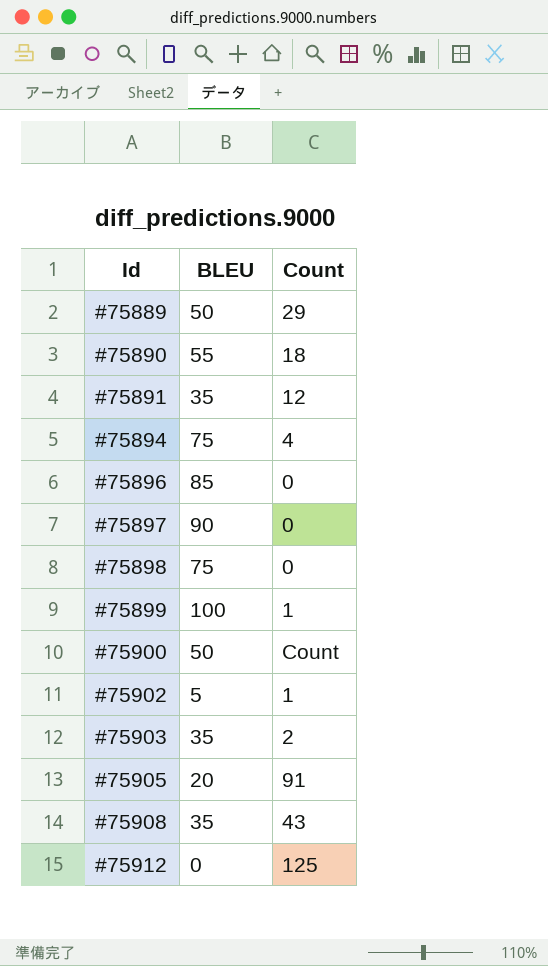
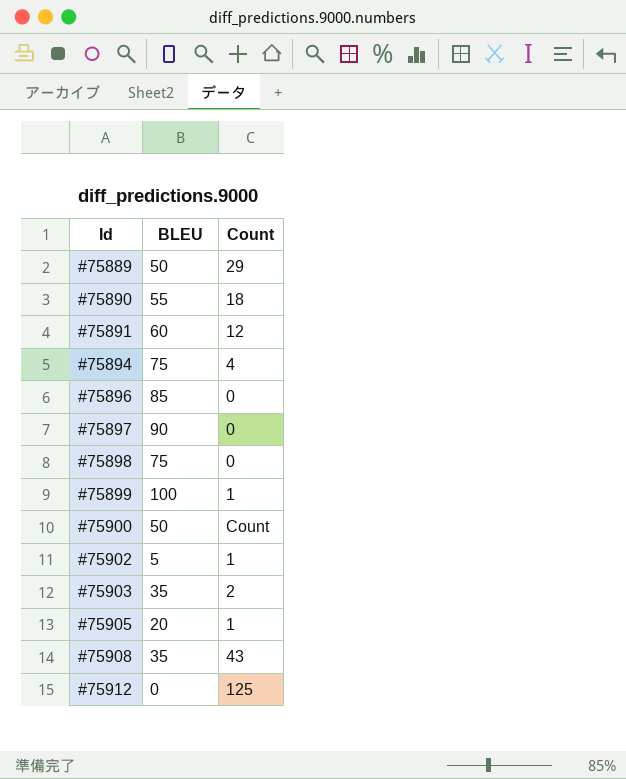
#75891 | BLEU: 35 -> 60
#75905 | Count: 91 -> 1

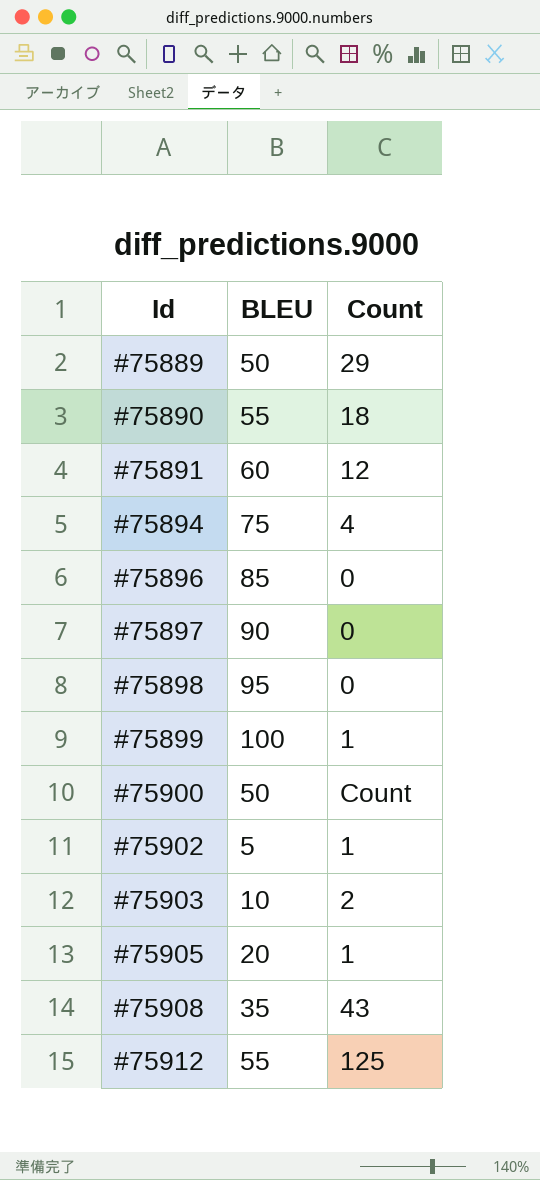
#75898 | BLEU: 75 -> 95
#75903 | BLEU: 35 -> 10
#75912 | BLEU: 0 -> 55

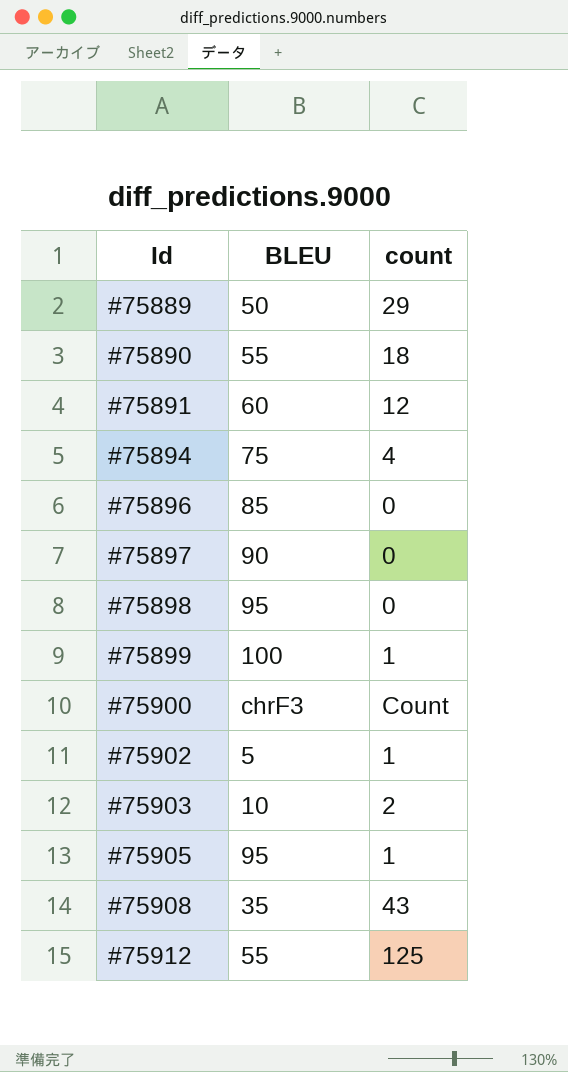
column name: Count -> count
#75900 | BLEU: 50 -> chrF3
#75905 | BLEU: 20 -> 95

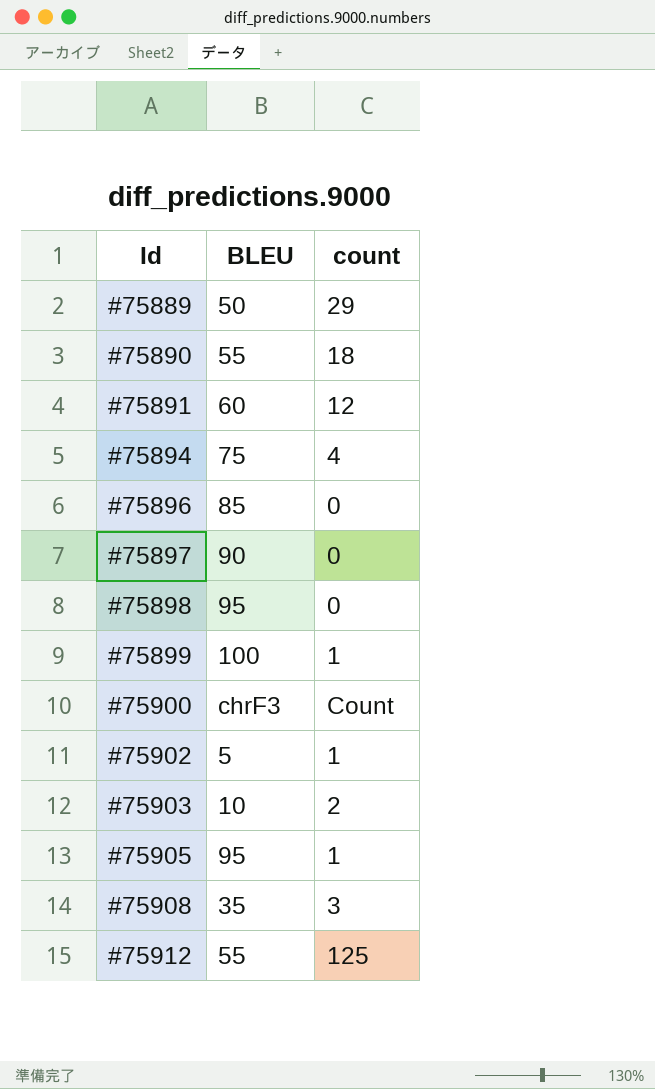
#75908 | count: 43 -> 3

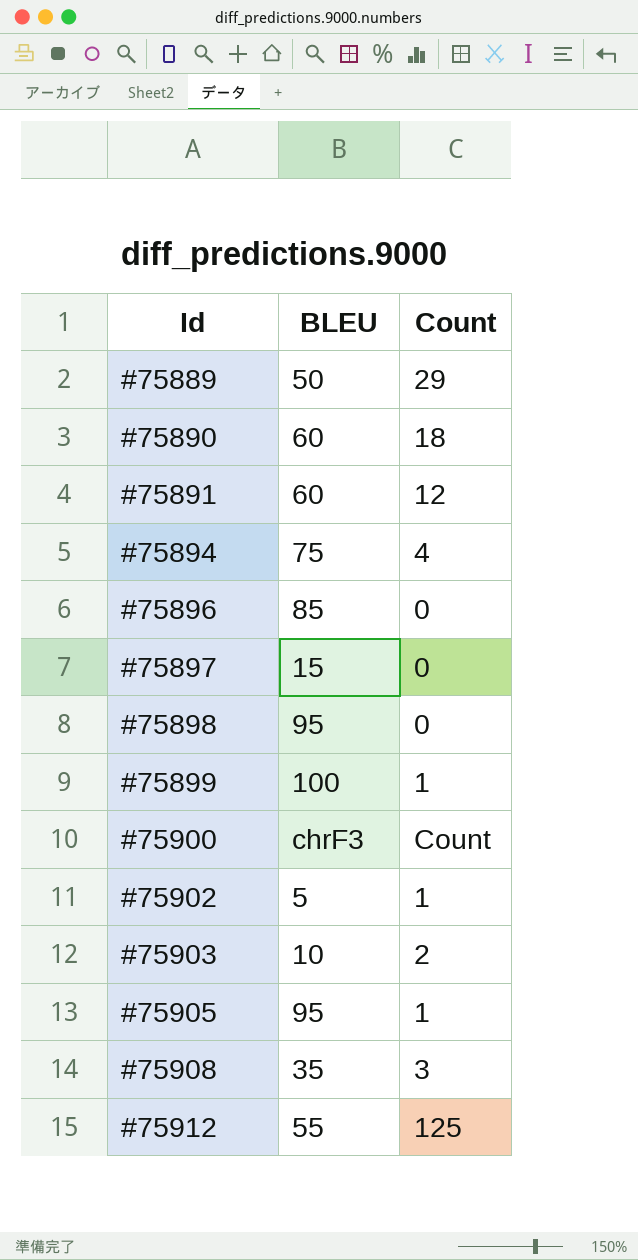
column name: count -> Count
#75890 | BLEU: 55 -> 60
#75897 | BLEU: 90 -> 15

